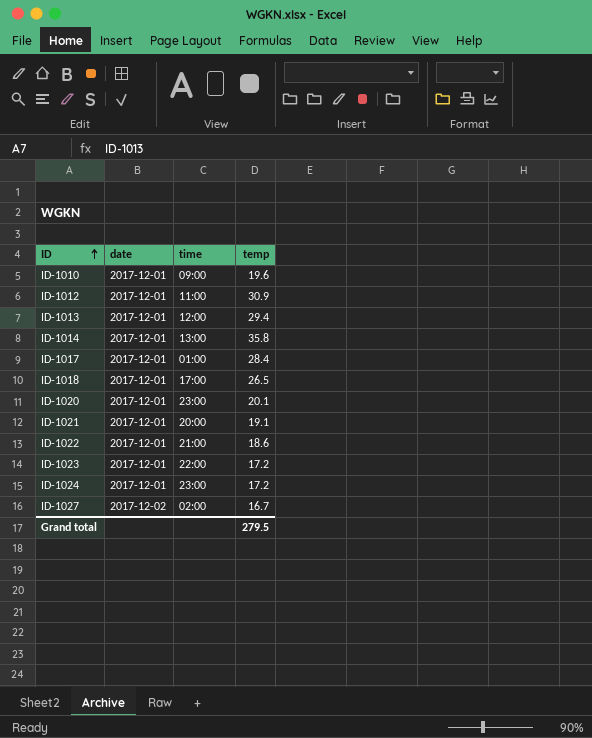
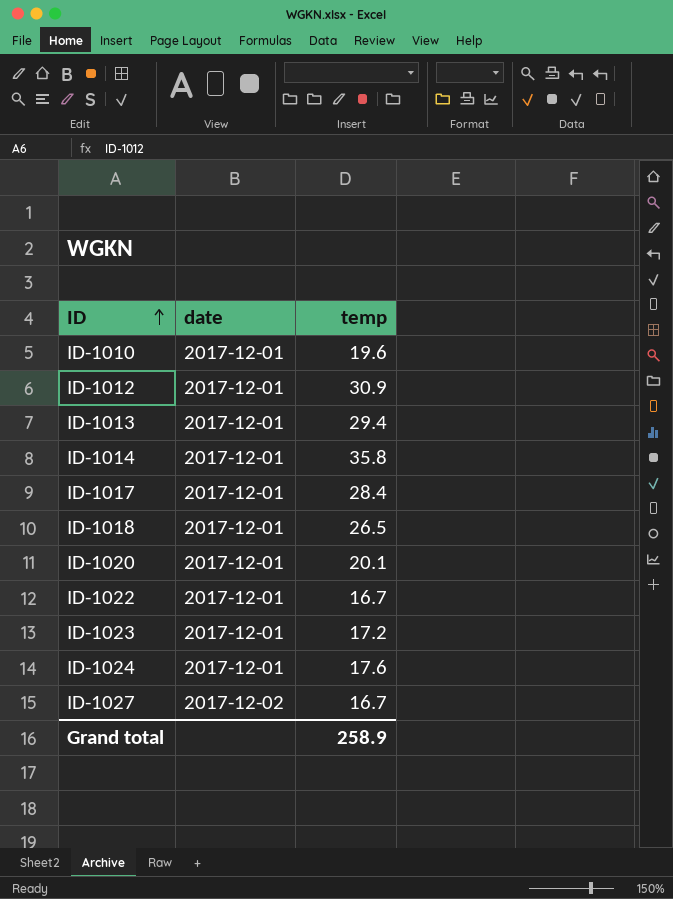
column time | position: 3 -> none
row ID-1021: 2017-12-01 | 20:00 | 19.1 -> none
ID-1022 | temp: 18.6 -> 16.7
ID-1024 | temp: 17.2 -> 17.6
Grand total | temp: 279.5 -> 258.9

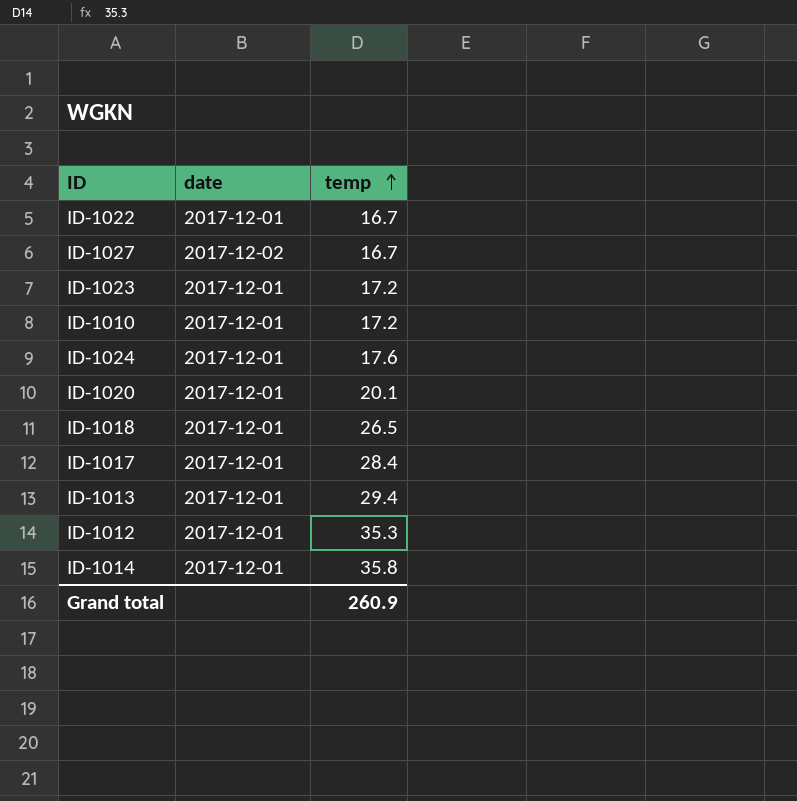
row order: ID ascending -> temp ascending
ID-1010 | temp: 19.6 -> 17.2
ID-1012 | temp: 30.9 -> 35.3
Grand total | temp: 258.9 -> 260.9

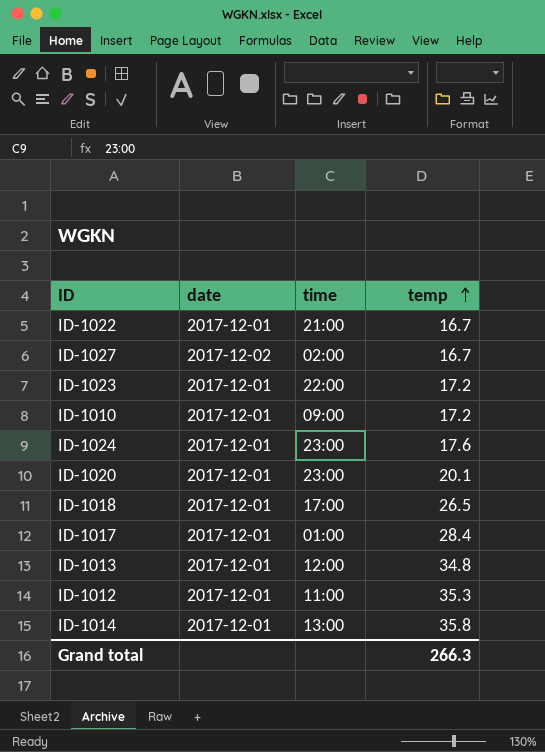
column time | position: none -> 3
ID-1013 | temp: 29.4 -> 34.8
Grand total | temp: 260.9 -> 266.3

